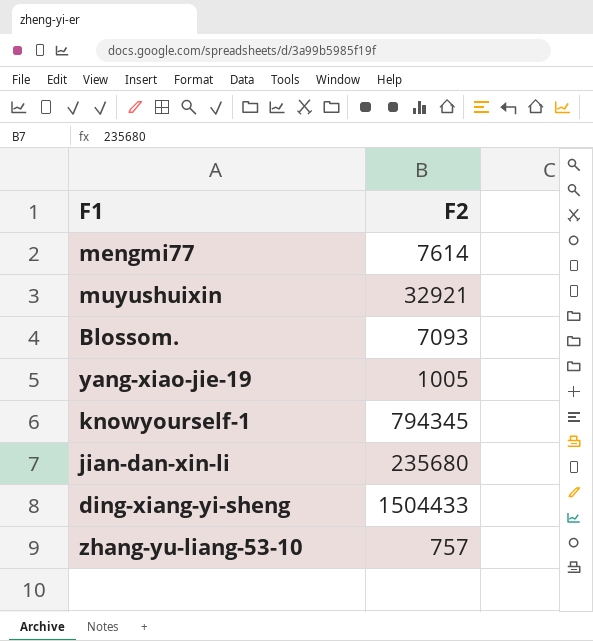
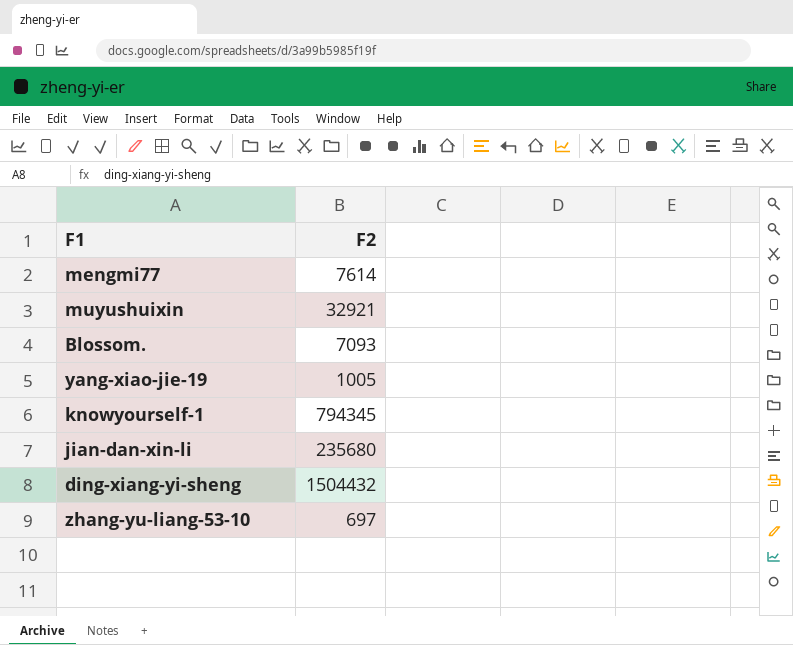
ding-xiang-yi-sheng | F2: 1504433 -> 1504432
zhang-yu-liang-53-10 | F2: 757 -> 697

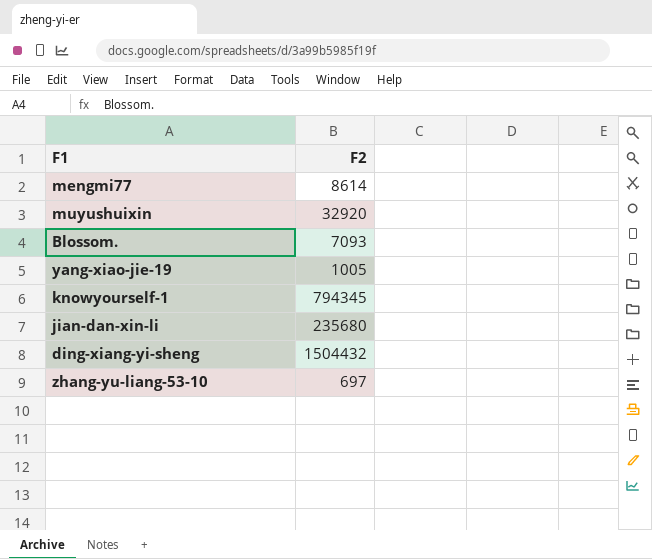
mengmi77 | F2: 7614 -> 8614
muyushuixin | F2: 32921 -> 32920

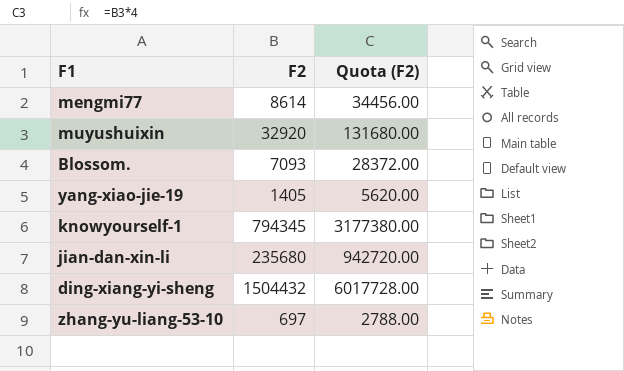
column Quota (F2) | formula: none -> [F2] * 4
yang-xiao-jie-19 | F2: 1005 -> 1405

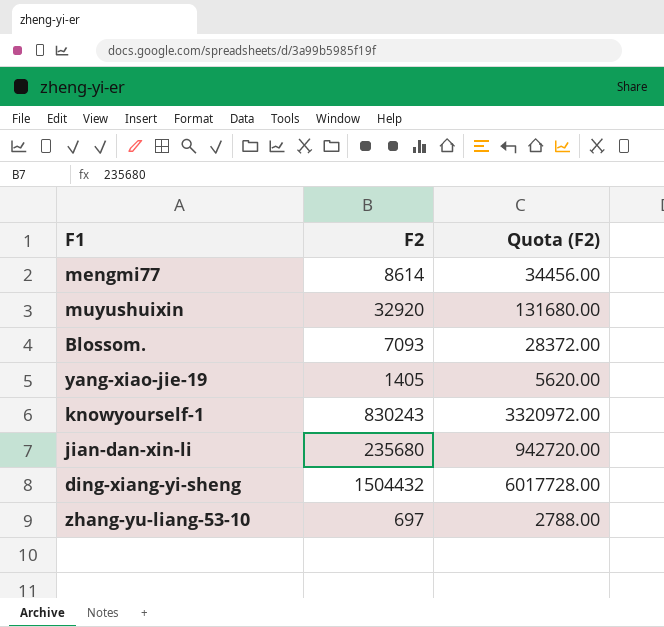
knowyourself-1 | F2: 794345 -> 830243
knowyourself-1 | Quota (F2): 3177380.00 -> 3320972.00

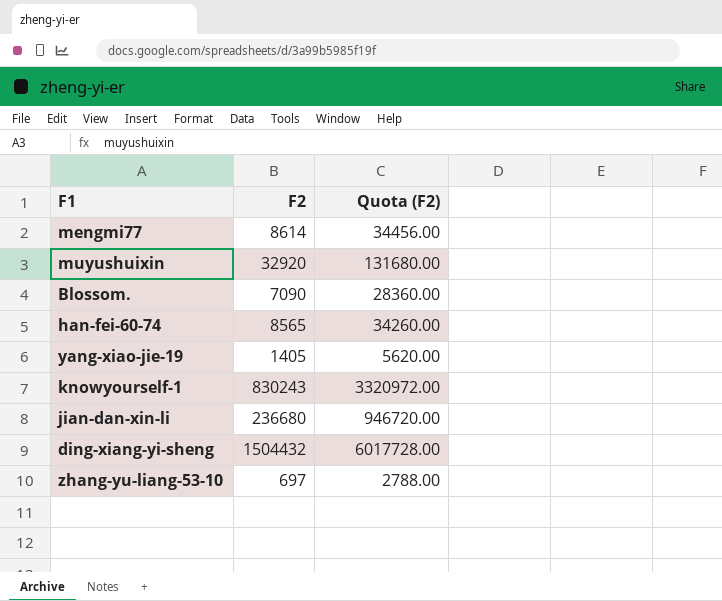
Blossom. | F2: 7093 -> 7090
Blossom. | Quota (F2): 28372.00 -> 28360.00
row han-fei-60-74: none -> 8565 | 34260.00
jian-dan-xin-li | F2: 235680 -> 236680
jian-dan-xin-li | Quota (F2): 942720.00 -> 946720.00

